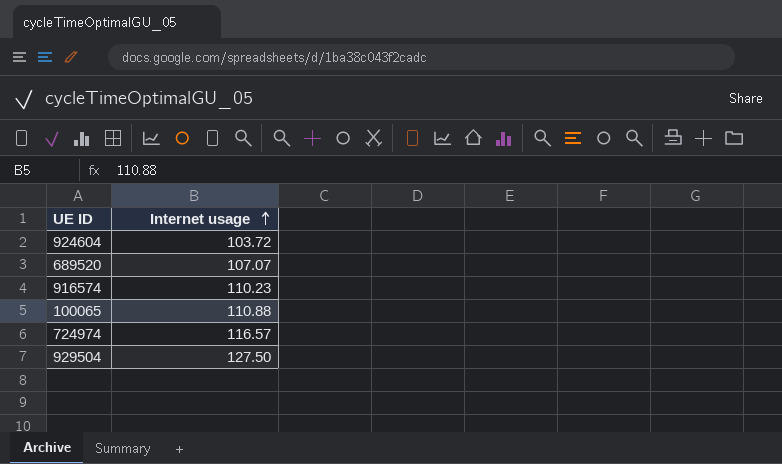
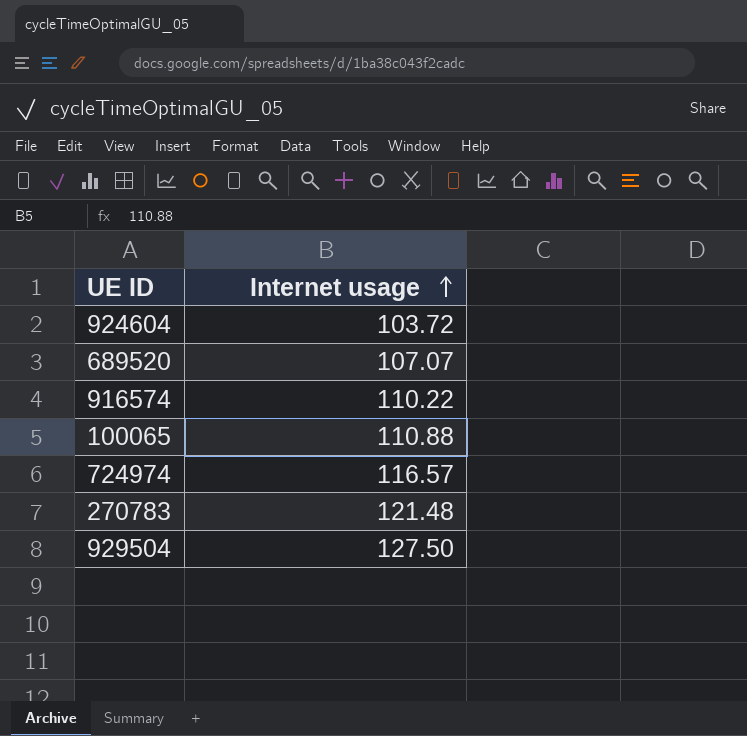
916574 | Internet usage: 110.23 -> 110.22
row 270783: none -> 121.48

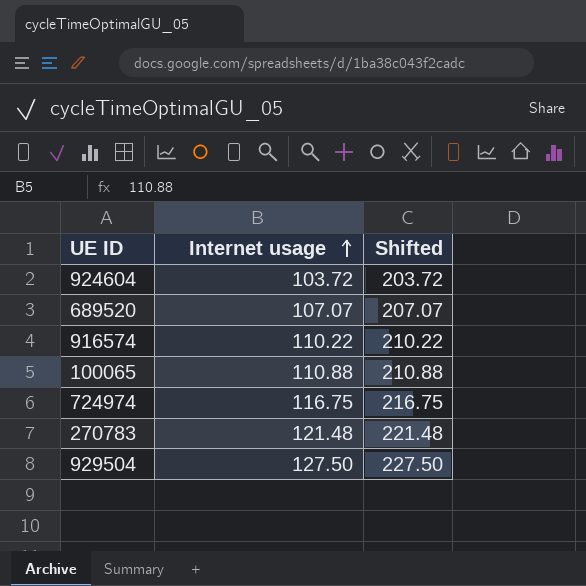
column Shifted | formula: none -> [Internet usage] + 100
724974 | Internet usage: 116.57 -> 116.75

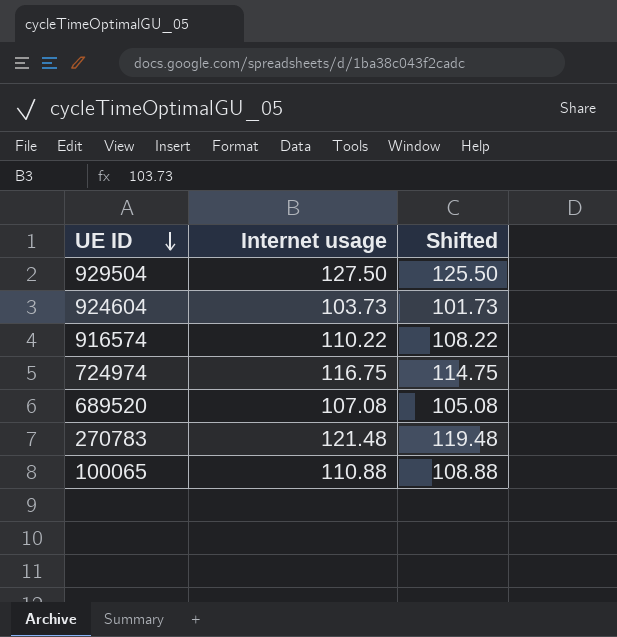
row order: Internet usage ascending -> UE ID descending
column Shifted | formula: [Internet usage] + 100 -> [Internet usage] - 2
924604 | Internet usage: 103.72 -> 103.73
689520 | Internet usage: 107.07 -> 107.08

